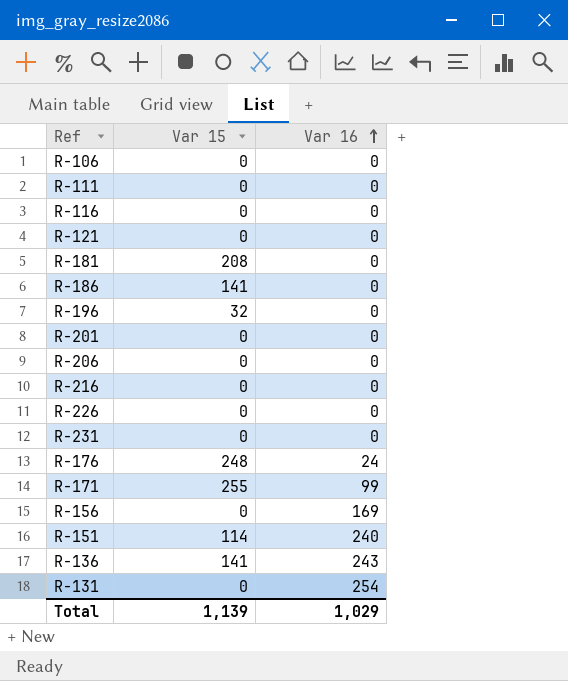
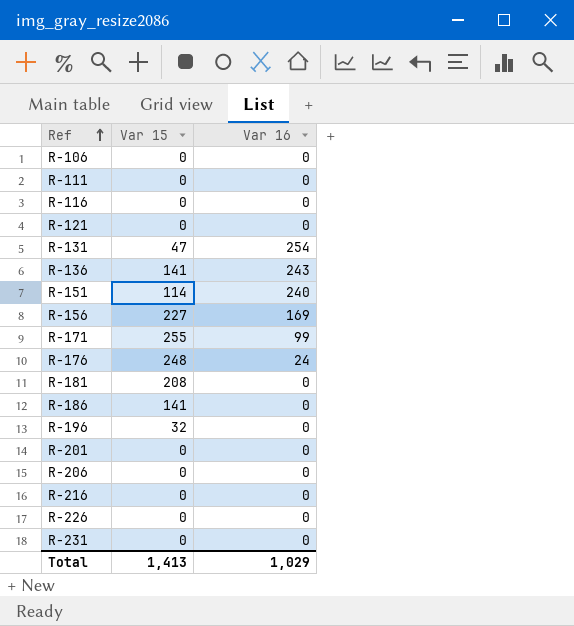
row order: Var 16 ascending -> Ref ascending
R-131 | Var 15: 0 -> 47
R-156 | Var 15: 0 -> 227
Total | Var 15: 1,139 -> 1,413

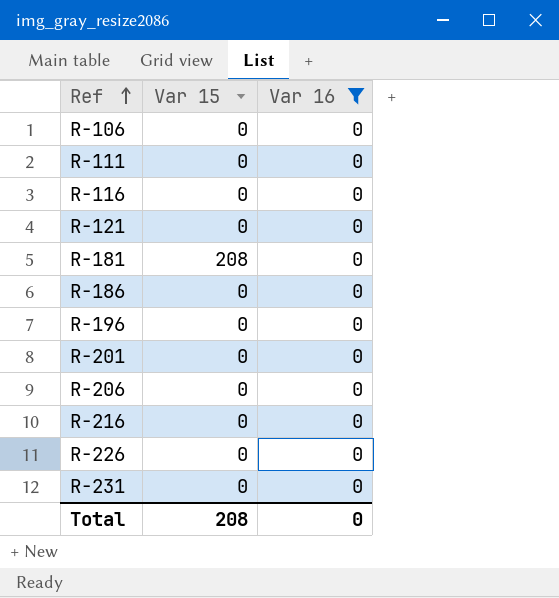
filter: none -> Var 16 = 0
R-186 | Var 15: 141 -> 0
R-196 | Var 15: 32 -> 0
Total | Var 15: 1,413 -> 208
Total | Var 16: 1,029 -> 0

